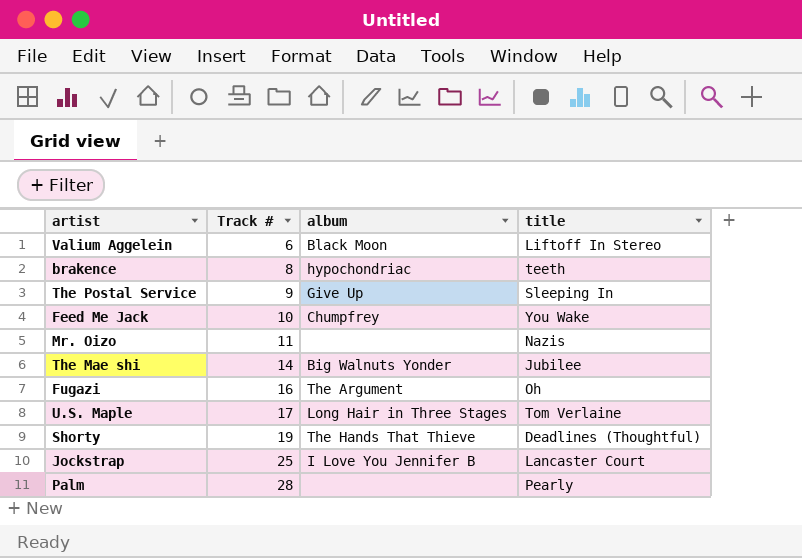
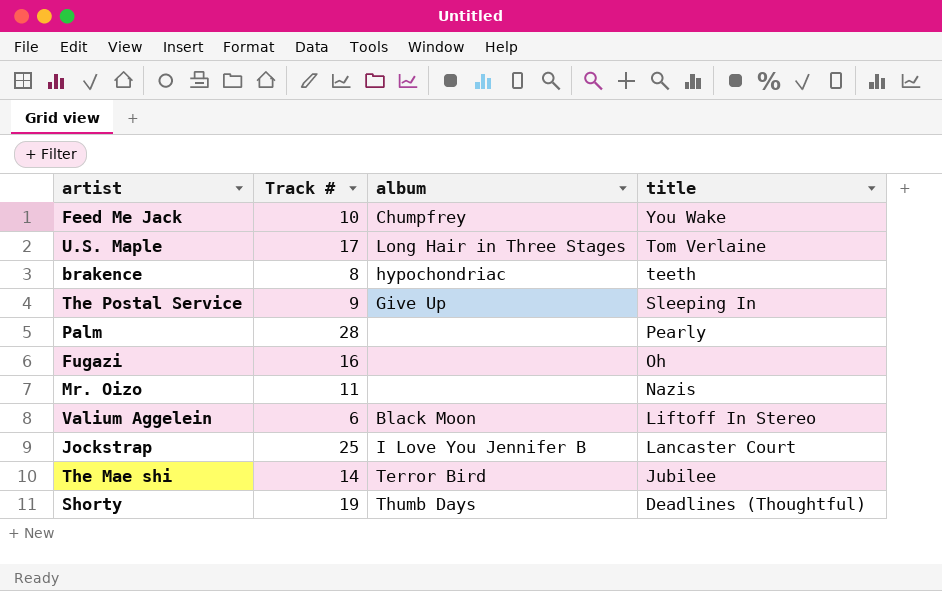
row order: Track # ascending -> title descending
Fugazi | album: The Argument -> none
The Mae shi | album: Big Walnuts Yonder -> Terror Bird
Shorty | album: The Hands That Thieve -> Thumb Days

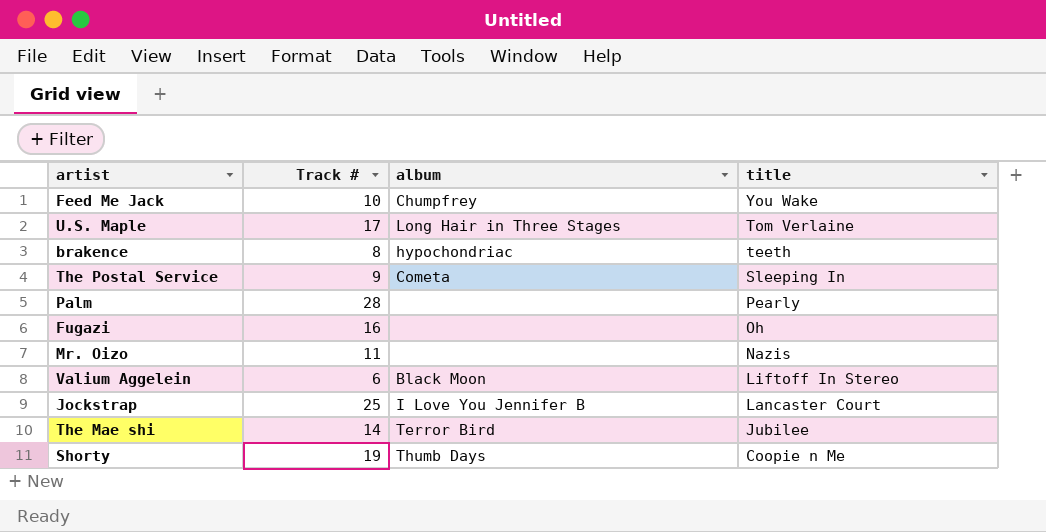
The Postal Service | album: Give Up -> Cometa
Shorty | title: Deadlines (Thoughtful) -> Coopie n Me

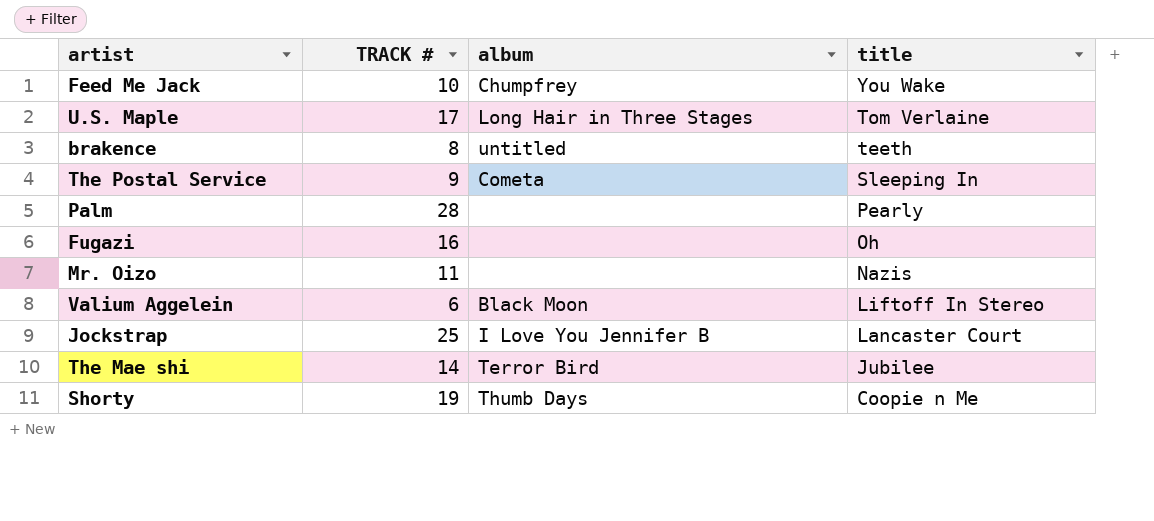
column name: Track # -> TRACK #
brakence | album: hypochondriac -> untitled

